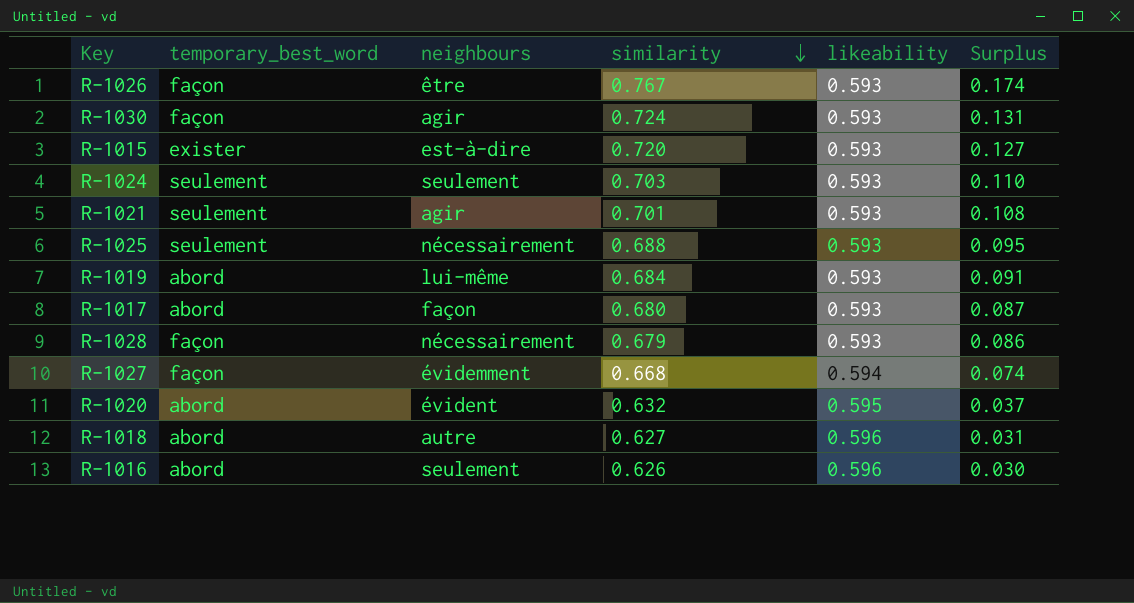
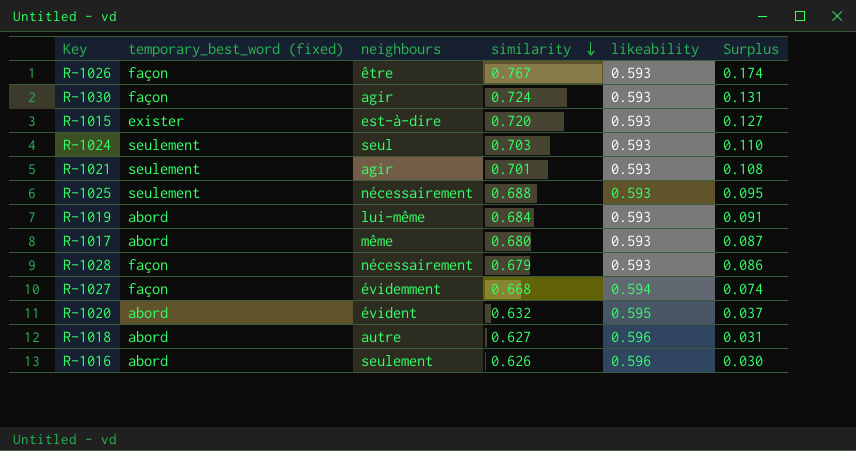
column name: temporary_best_word -> temporary_best_word (fixed)
R-1024 | neighbours: seulement -> seul
R-1017 | neighbours: façon -> même

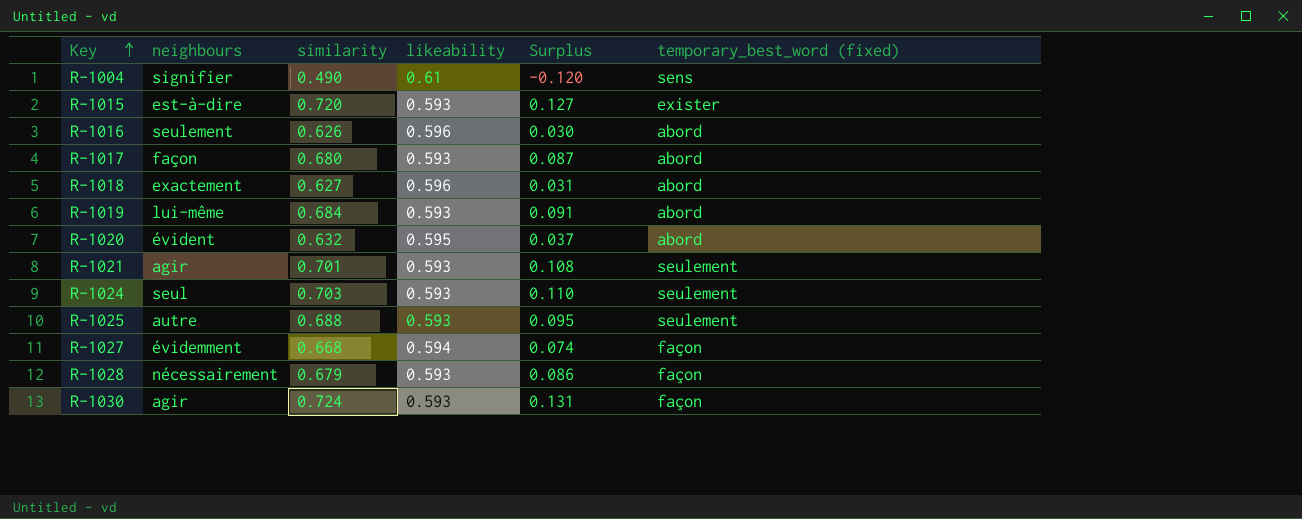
row order: similarity descending -> Key ascending
column temporary_best_word (fixed) | position: 2 -> 6
row R-1026: façon | être | 0.767 | 0.593 | 0.174 -> none
row R-1004: none -> signifier | 0.490 | 0.61 | -0.120 | sens
R-1017 | neighbours: même -> façon
R-1018 | neighbours: autre -> exactement
R-1025 | neighbours: nécessairement -> autre

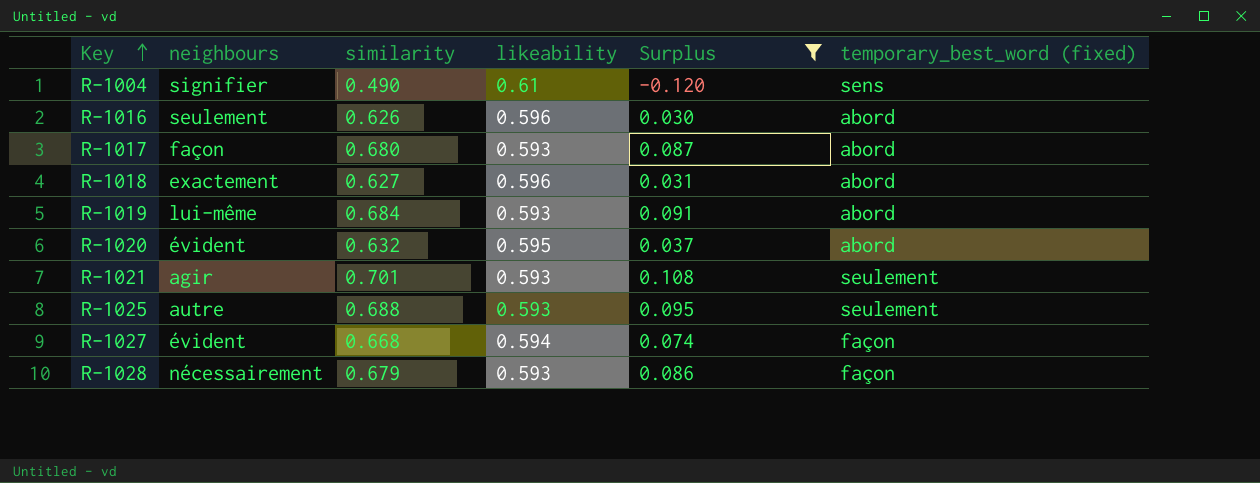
filter: none -> Surplus <= 0.108
R-1027 | neighbours: évidemment -> évident

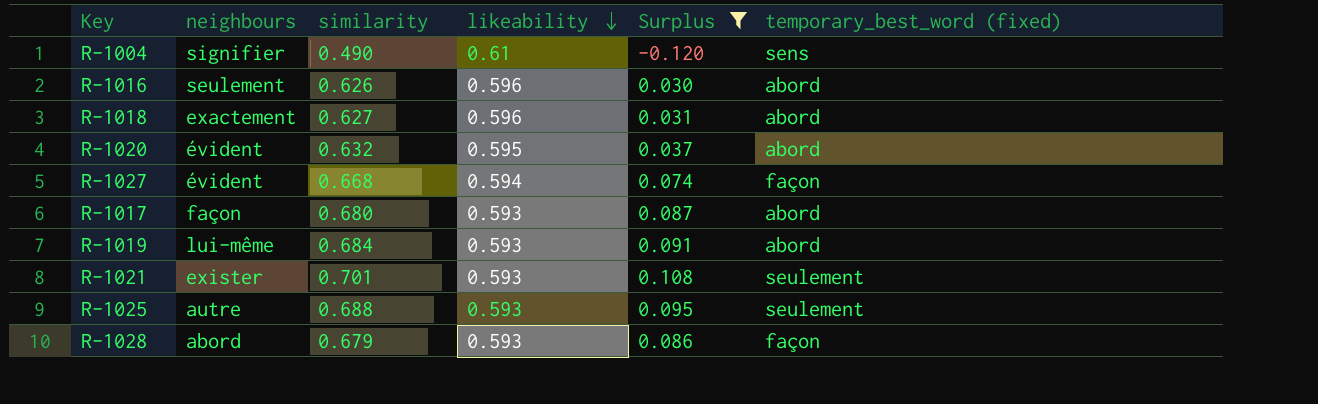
row order: Key ascending -> likeability descending
R-1021 | neighbours: agir -> exister
R-1028 | neighbours: nécessairement -> abord

